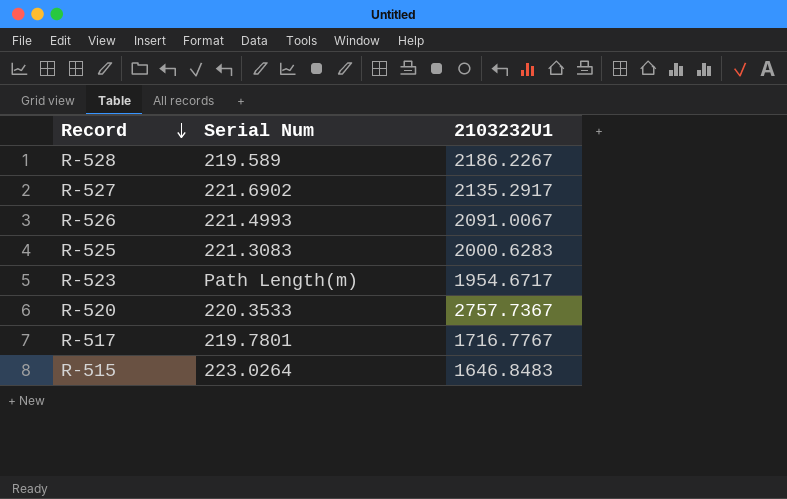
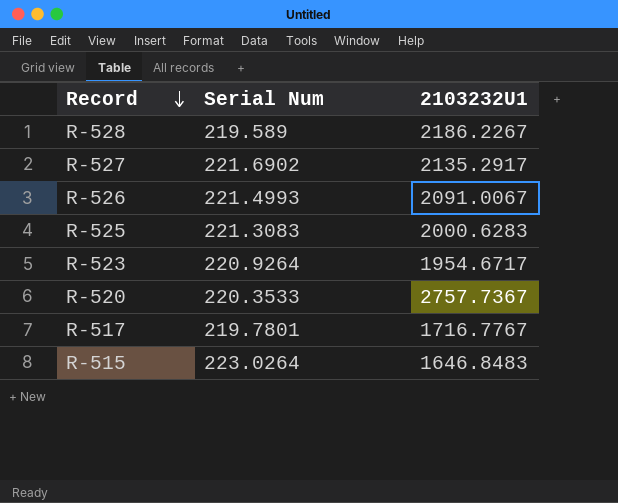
R-523 | Serial Num: Path Length(m) -> 220.9264

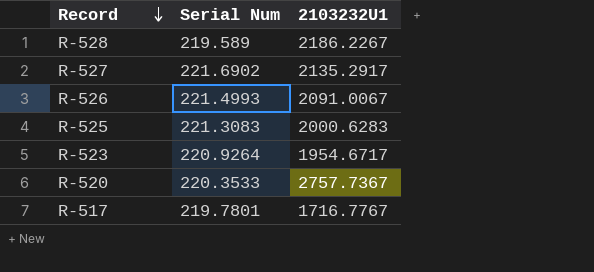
row R-515: 223.0264 | 1646.8483 -> none

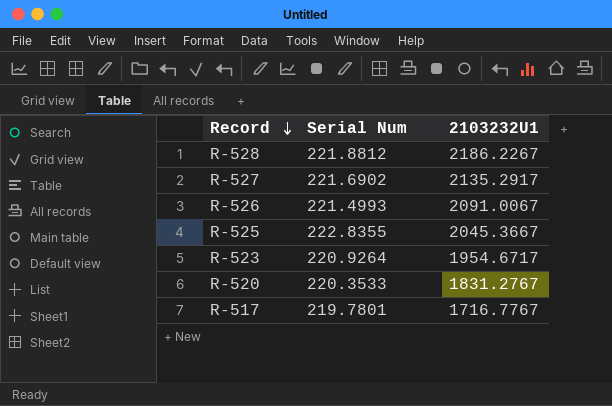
R-528 | Serial Num: 219.589 -> 221.8812
R-525 | Serial Num: 221.3083 -> 222.8355
R-525 | 2103232U1: 2000.6283 -> 2045.3667
R-520 | 2103232U1: 2757.7367 -> 1831.2767

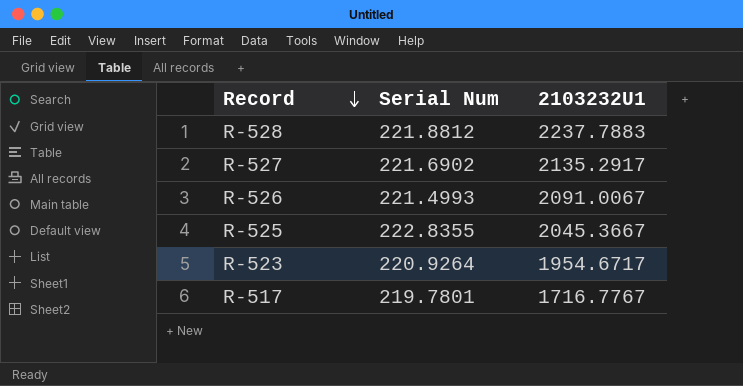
row R-520: 220.3533 | 1831.2767 -> none
R-528 | 2103232U1: 2186.2267 -> 2237.7883

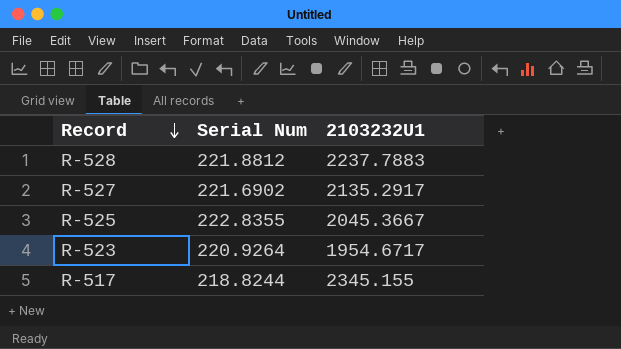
row R-526: 221.4993 | 2091.0067 -> none
R-517 | Serial Num: 219.7801 -> 218.8244
R-517 | 2103232U1: 1716.7767 -> 2345.155

